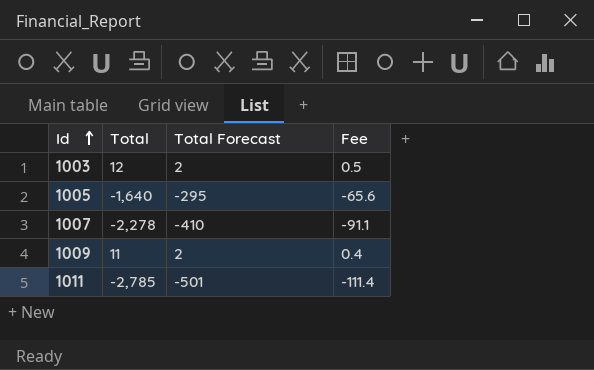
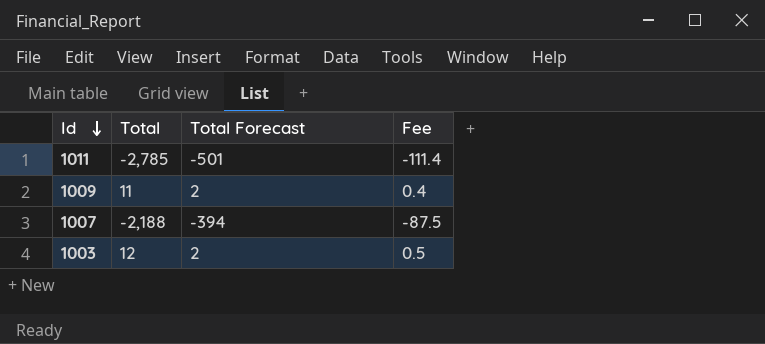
row order: Id ascending -> Id descending
row 1005: -1,640 | -295 | -65.6 -> none
1007 | Total: -2,278 -> -2,188
1007 | Total Forecast: -410 -> -394
1007 | Fee: -91.1 -> -87.5

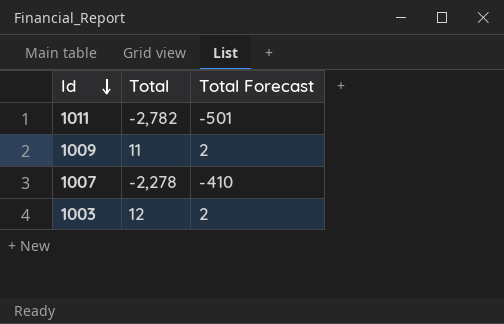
column Fee | formula: [Total] * 0.04 -> none
1011 | Total: -2,785 -> -2,782
1007 | Total: -2,188 -> -2,278
1007 | Total Forecast: -394 -> -410

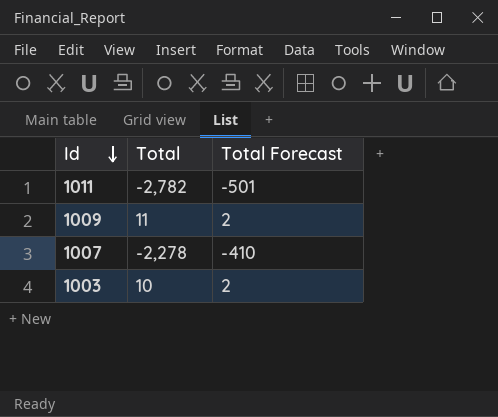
1003 | Total: 12 -> 10

